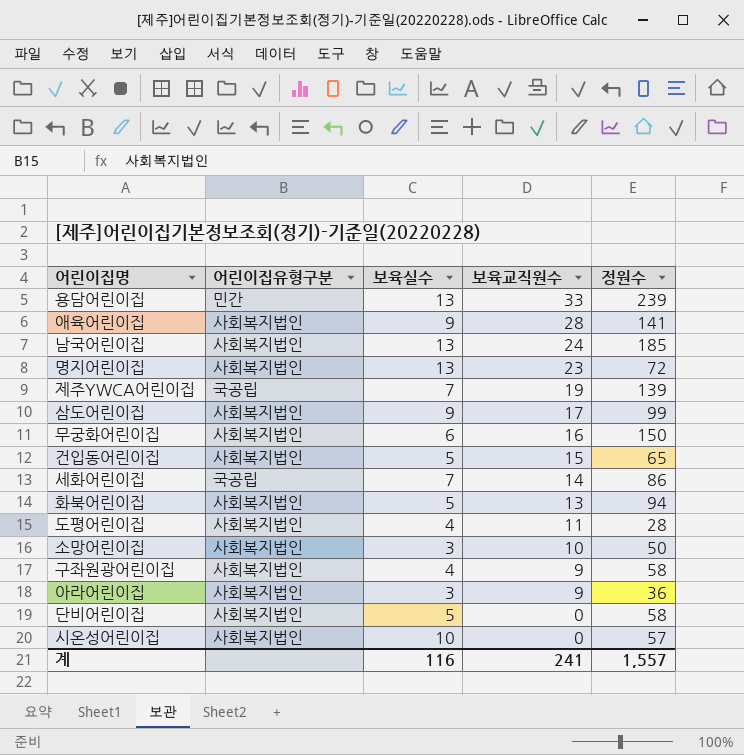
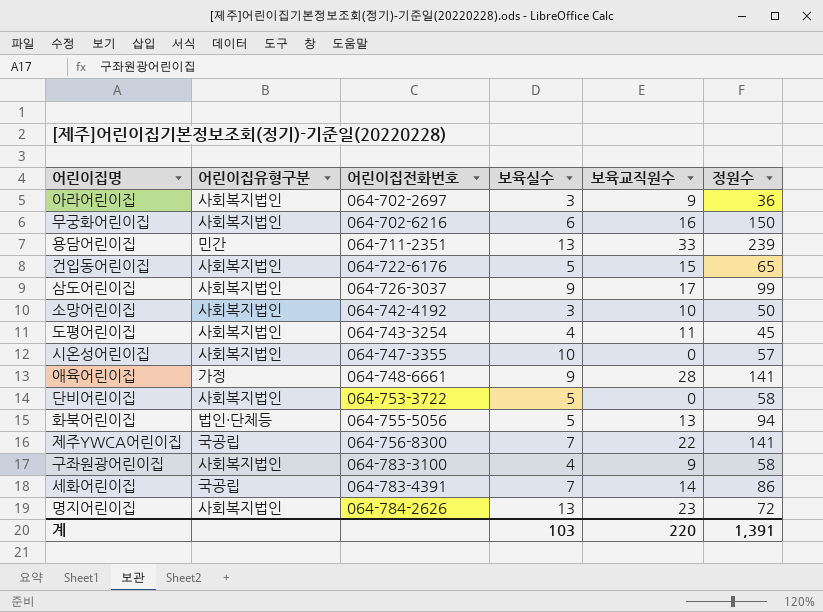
row order: 보육교직원수 descending -> 어린이집전화번호 ascending
column 어린이집전화번호 | position: none -> 3
row 남국어린이집: 사회복지법인 | 13 | 24 | 185 -> none
도평어린이집 | 정원수: 28 -> 45
애육어린이집 | 어린이집유형구분: 사회복지법인 -> 가정
화북어린이집 | 어린이집유형구분: 사회복지법인 -> 법인·단체등
제주YWCA어린이집 | 보육교직원수: 19 -> 22
제주YWCA어린이집 | 정원수: 139 -> 141
계 | 보육실수: 116 -> 103
계 | 보육교직원수: 241 -> 220
계 | 정원수: 1,557 -> 1,391

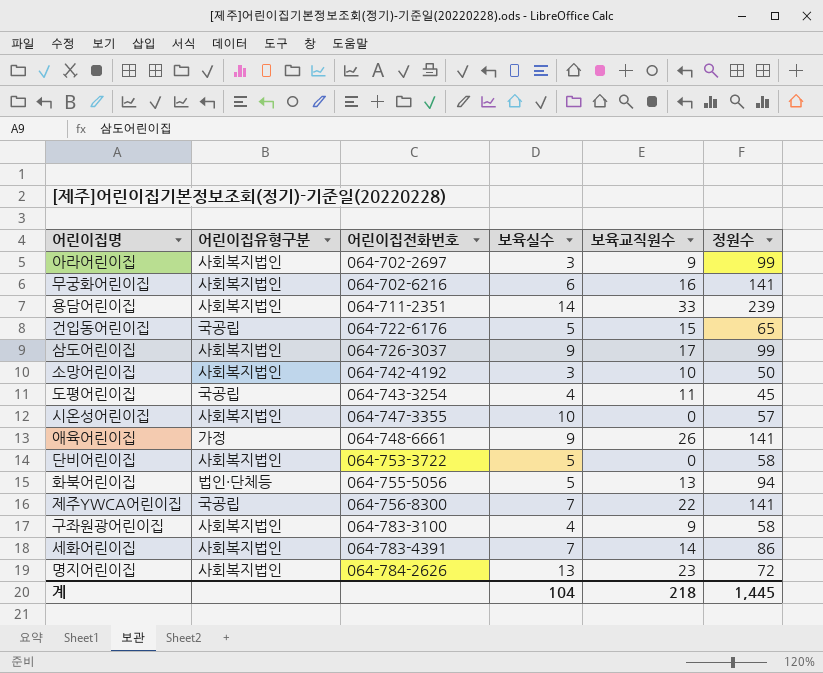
아라어린이집 | 정원수: 36 -> 99
무궁화어린이집 | 정원수: 150 -> 141
용담어린이집 | 어린이집유형구분: 민간 -> 사회복지법인
용담어린이집 | 보육실수: 13 -> 14
건입동어린이집 | 어린이집유형구분: 사회복지법인 -> 국공립
도평어린이집 | 어린이집유형구분: 사회복지법인 -> 국공립
애육어린이집 | 보육교직원수: 28 -> 26
세화어린이집 | 어린이집유형구분: 국공립 -> 사회복지법인
계 | 보육실수: 103 -> 104
계 | 보육교직원수: 220 -> 218
계 | 정원수: 1,391 -> 1,445

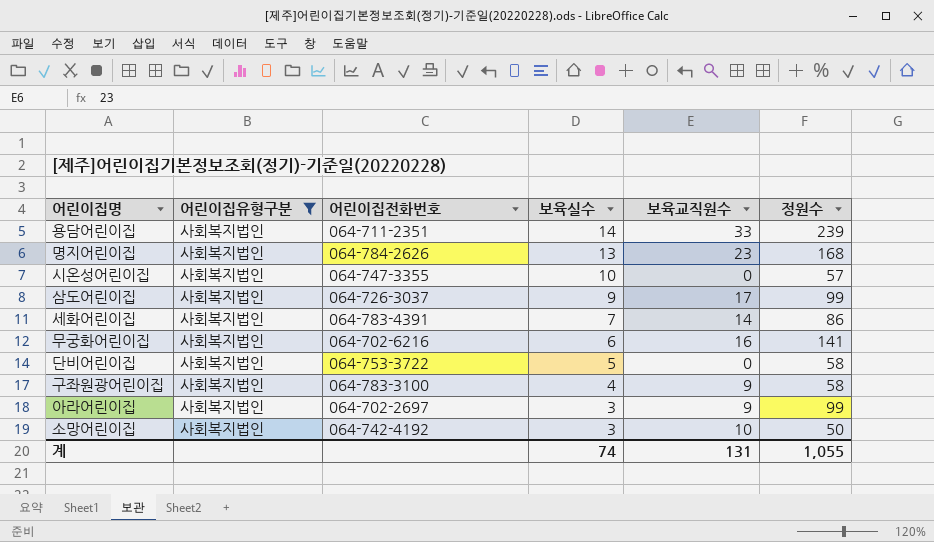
filter: none -> 어린이집유형구분 = 사회복지법인
row order: 어린이집전화번호 ascending -> 보육실수 descending
명지어린이집 | 정원수: 72 -> 168
계 | 보육실수: 104 -> 74
계 | 보육교직원수: 218 -> 131
계 | 정원수: 1,445 -> 1,055

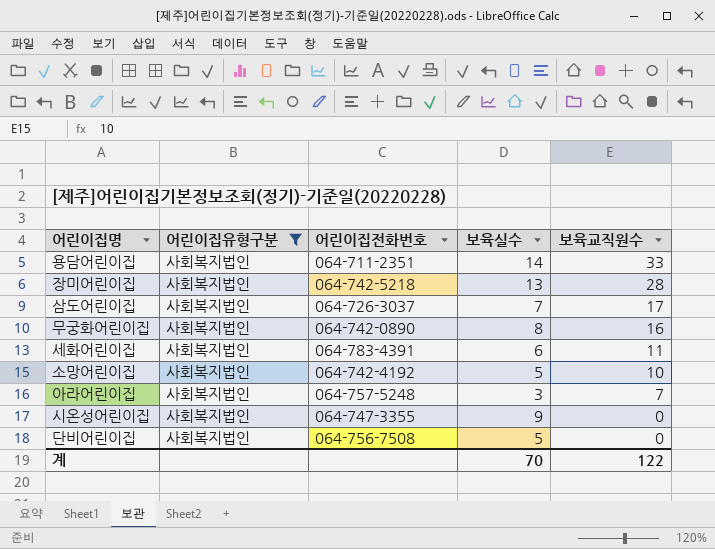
row order: 보육실수 descending -> 보육교직원수 descending
column 정원수 | position: 6 -> none
row 명지어린이집: 사회복지법인 | 064-784-2626 | 13 | 23 | 168 -> none
row 구좌원광어린이집: 사회복지법인 | 064-783-3100 | 4 | 9 | 58 -> none
row 장미어린이집: none -> 사회복지법인 | 064-742-5218 | 13 | 28
삼도어린이집 | 보육실수: 9 -> 7
무궁화어린이집 | 어린이집전화번호: 064-702-6216 -> 064-742-0890
무궁화어린이집 | 보육실수: 6 -> 8
세화어린이집 | 보육실수: 7 -> 6
세화어린이집 | 보육교직원수: 14 -> 11
소망어린이집 | 보육실수: 3 -> 5
아라어린이집 | 어린이집전화번호: 064-702-2697 -> 064-757-5248
아라어린이집 | 보육교직원수: 9 -> 7
시온성어린이집 | 보육실수: 10 -> 9
단비어린이집 | 어린이집전화번호: 064-753-3722 -> 064-756-7508
계 | 보육실수: 74 -> 70
계 | 보육교직원수: 131 -> 122

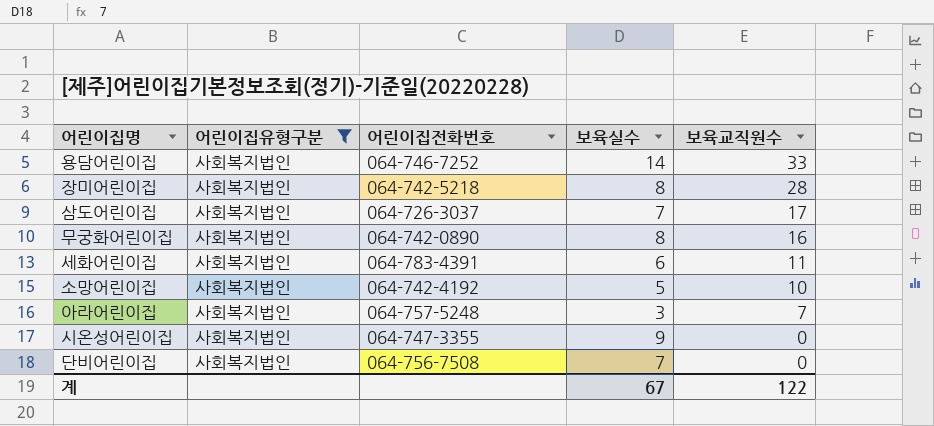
용담어린이집 | 어린이집전화번호: 064-711-2351 -> 064-746-7252
장미어린이집 | 보육실수: 13 -> 8
단비어린이집 | 보육실수: 5 -> 7
계 | 보육실수: 70 -> 67

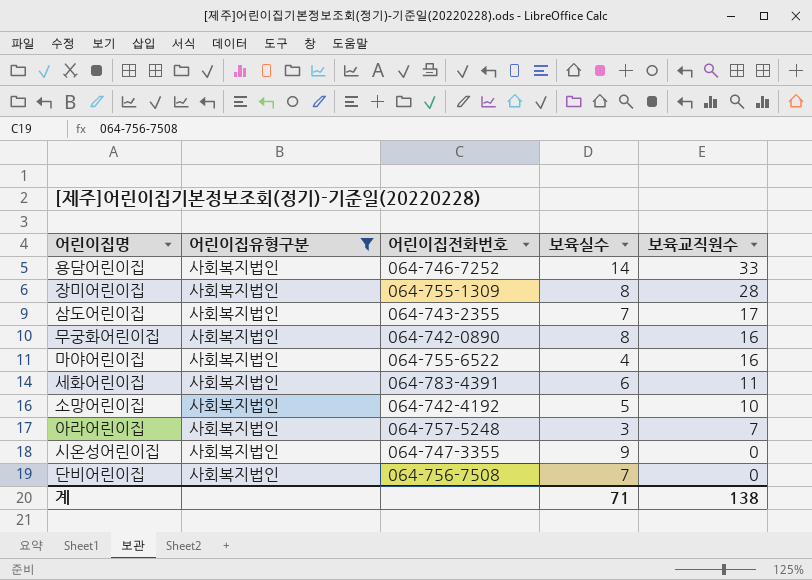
장미어린이집 | 어린이집전화번호: 064-742-5218 -> 064-755-1309
삼도어린이집 | 어린이집전화번호: 064-726-3037 -> 064-743-2355
row 마야어린이집: none -> 사회복지법인 | 064-755-6522 | 4 | 16
계 | 보육실수: 67 -> 71
계 | 보육교직원수: 122 -> 138

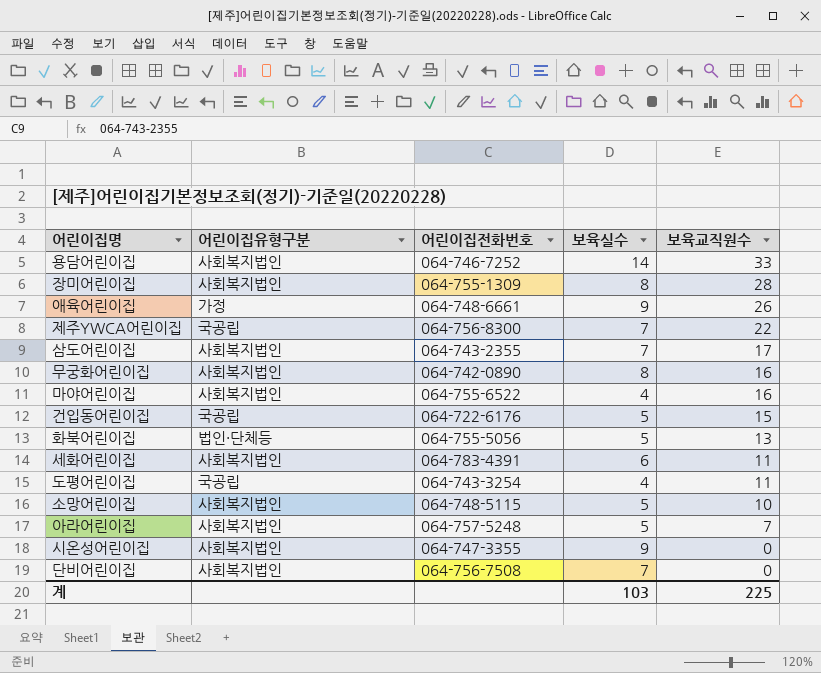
filter: 어린이집유형구분 = 사회복지법인 -> none
소망어린이집 | 어린이집전화번호: 064-742-4192 -> 064-748-5115
아라어린이집 | 보육실수: 3 -> 5
계 | 보육실수: 71 -> 103
계 | 보육교직원수: 138 -> 225

